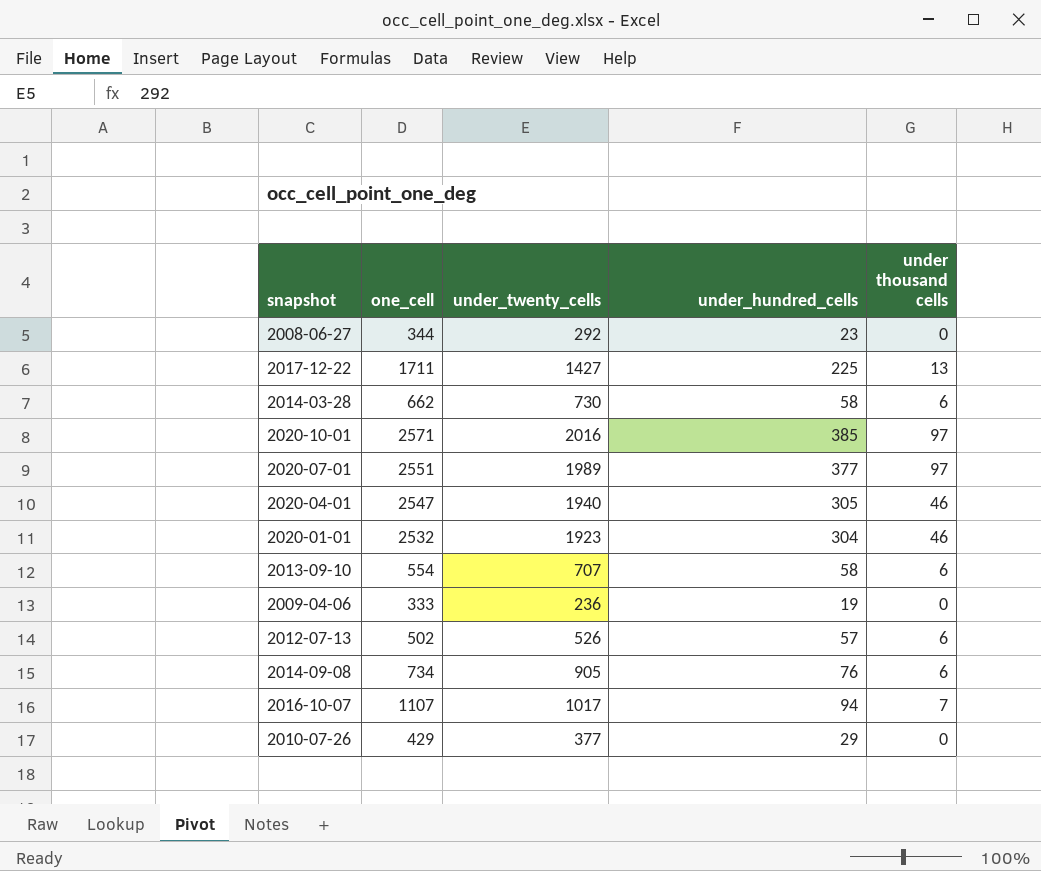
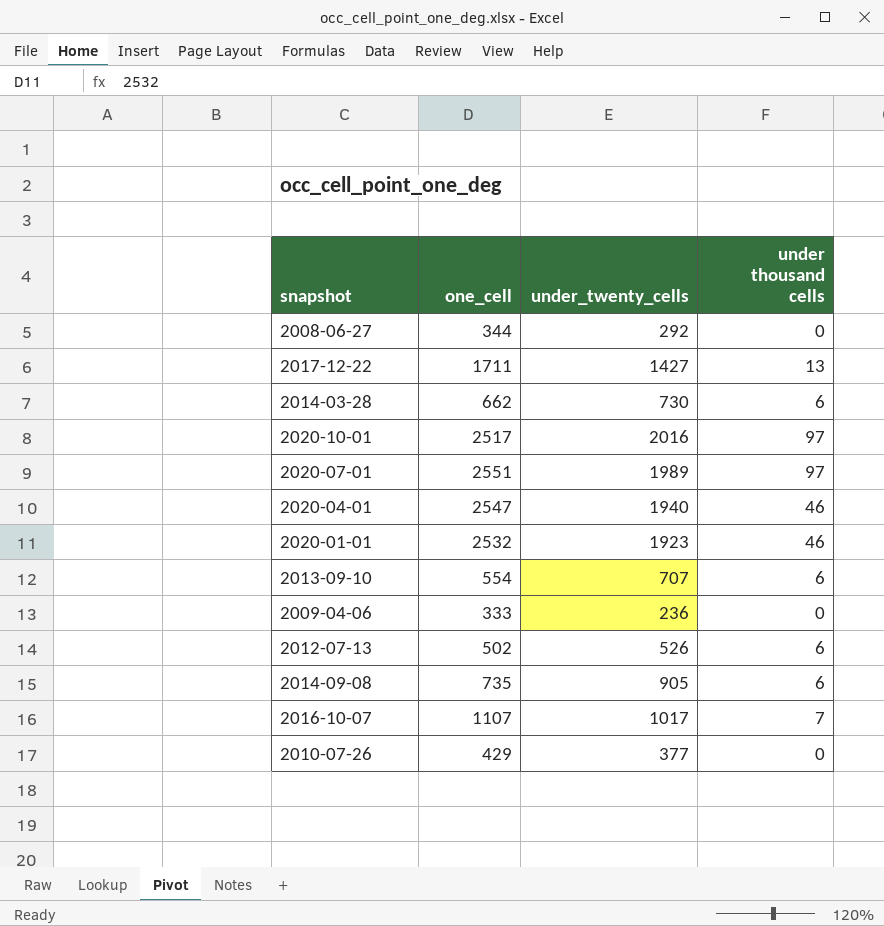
column under_hundred_cells | position: 4 -> none
2020-10-01 | one_cell: 2571 -> 2517
2014-09-08 | one_cell: 734 -> 735

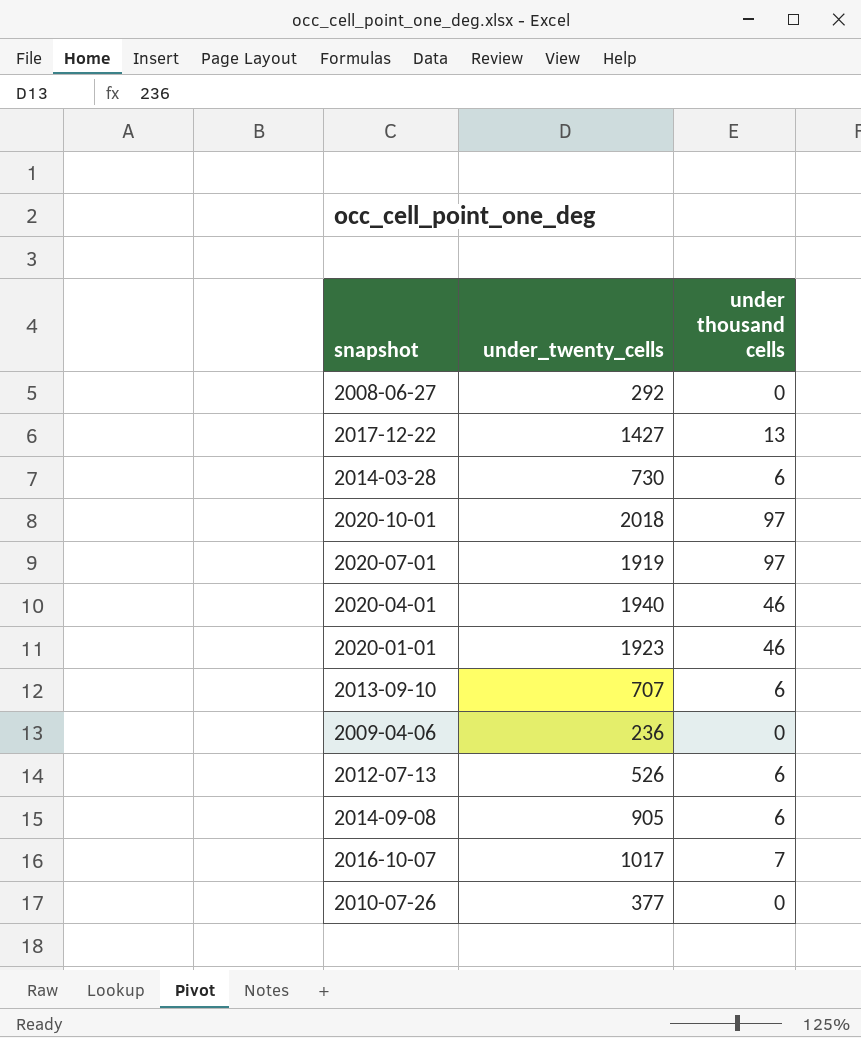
column one_cell | position: 2 -> none
2020-10-01 | under_twenty_cells: 2016 -> 2018
2020-07-01 | under_twenty_cells: 1989 -> 1919

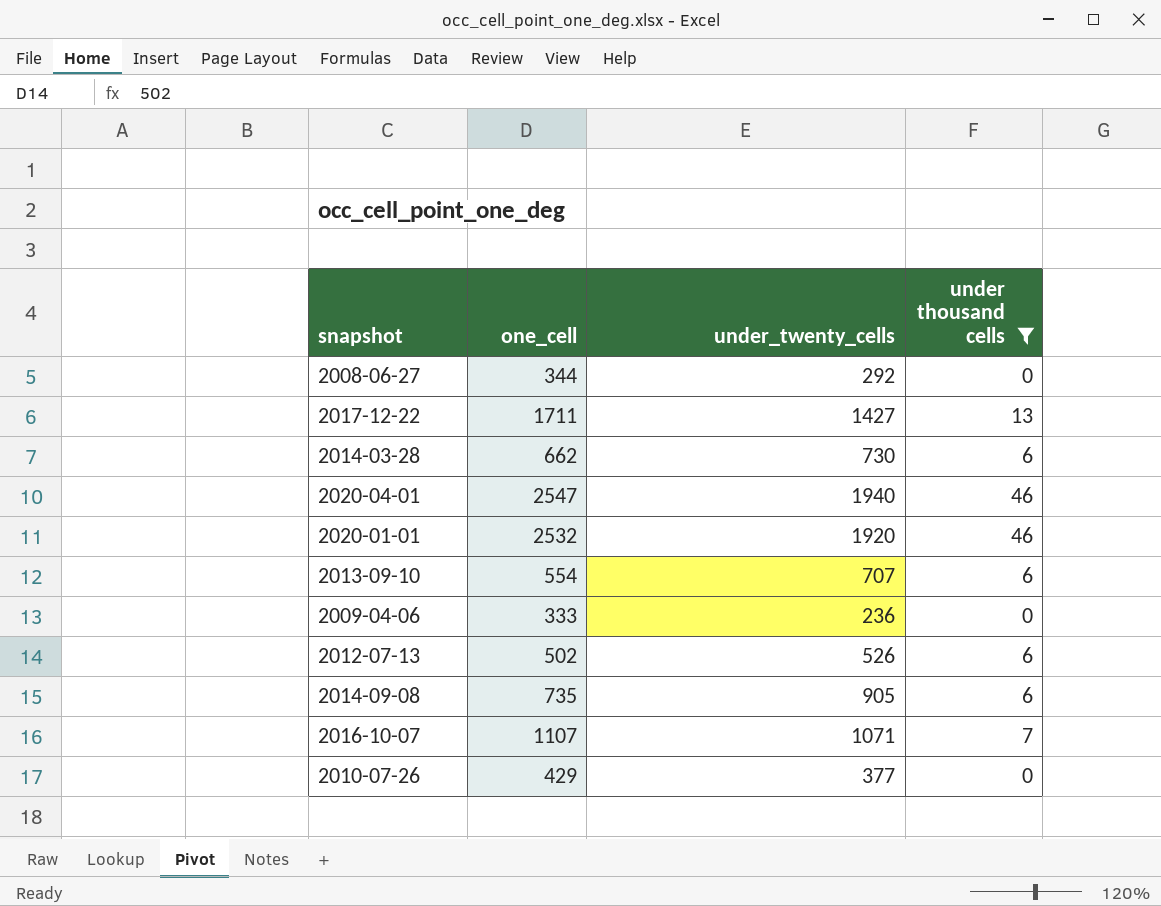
filter: none -> under thousand cells != 97
column one_cell | position: none -> 2
2020-01-01 | under_twenty_cells: 1923 -> 1920
2016-10-07 | under_twenty_cells: 1017 -> 1071

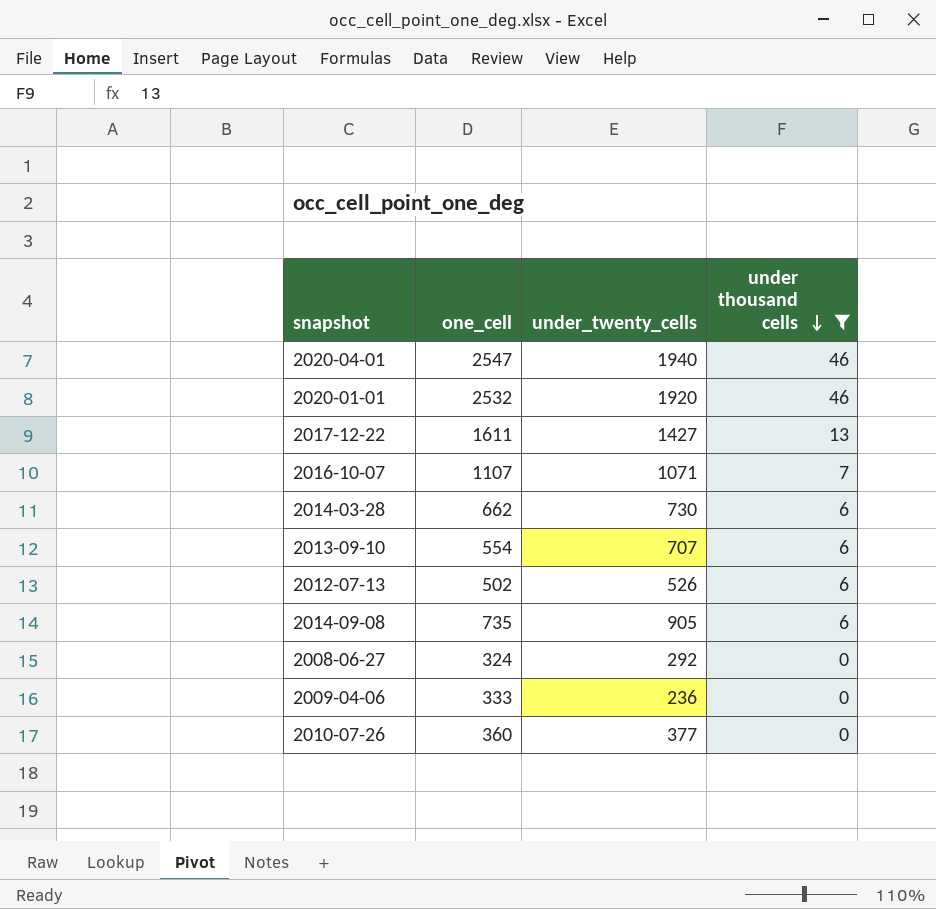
row order: none -> under thousand cells descending
2017-12-22 | one_cell: 1711 -> 1611
2008-06-27 | one_cell: 344 -> 324
2010-07-26 | one_cell: 429 -> 360

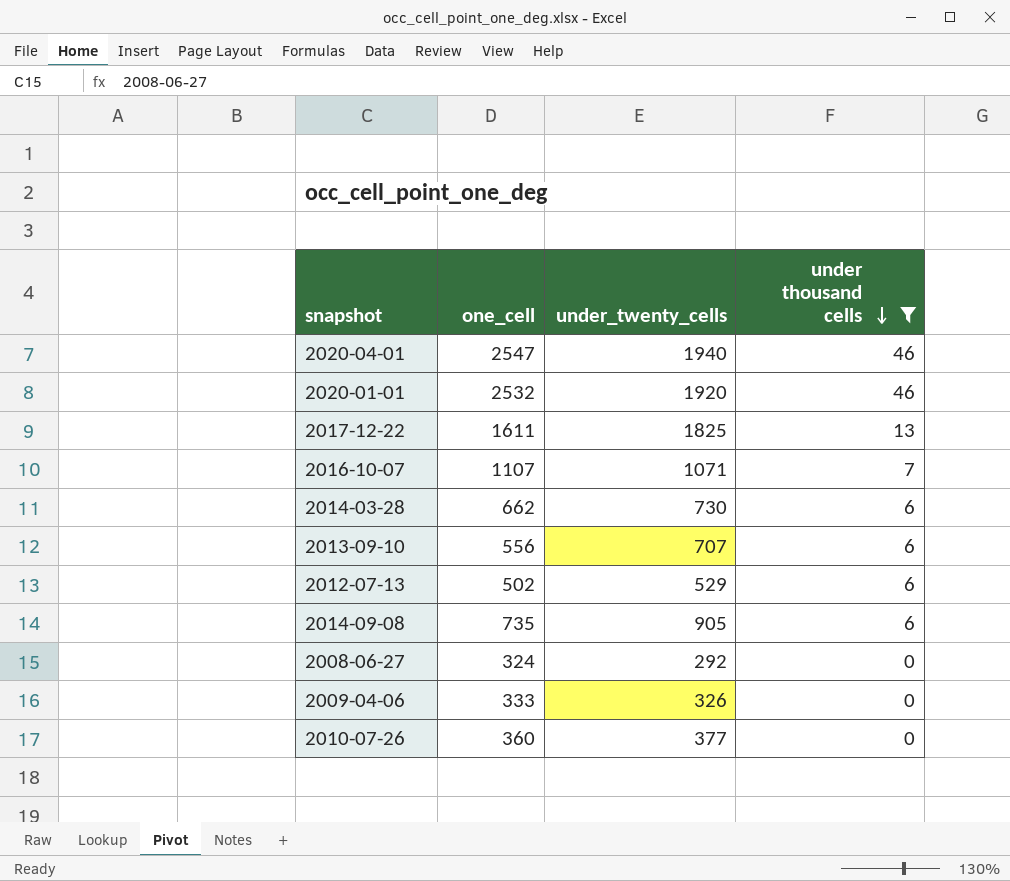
2017-12-22 | under_twenty_cells: 1427 -> 1825
2013-09-10 | one_cell: 554 -> 556
2012-07-13 | under_twenty_cells: 526 -> 529
2009-04-06 | under_twenty_cells: 236 -> 326

